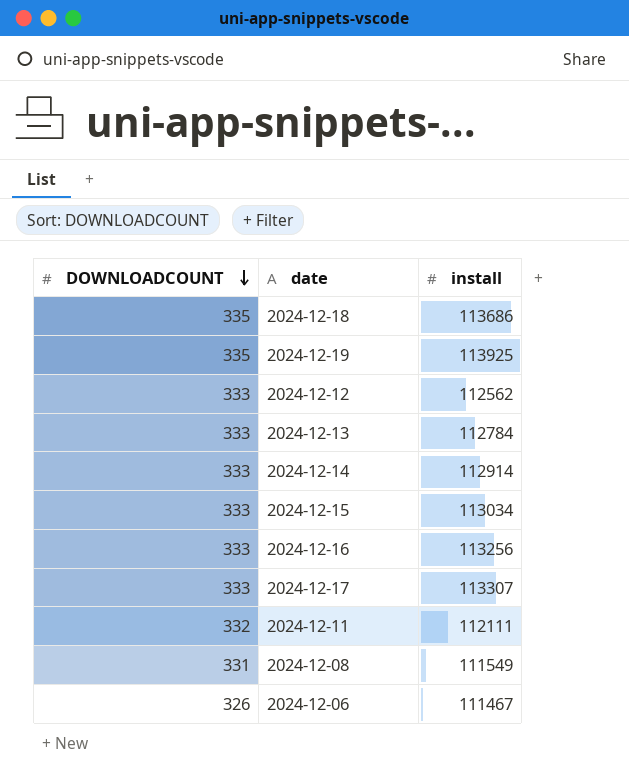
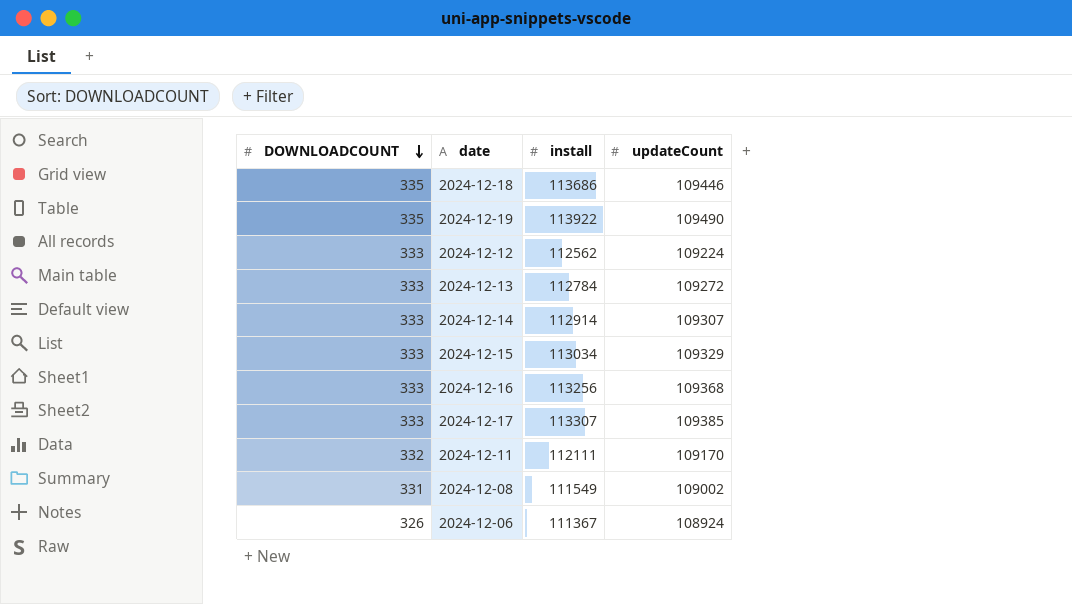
column updateCount | position: none -> 4
2024-12-19 | install: 113925 -> 113922
2024-12-06 | install: 111467 -> 111367

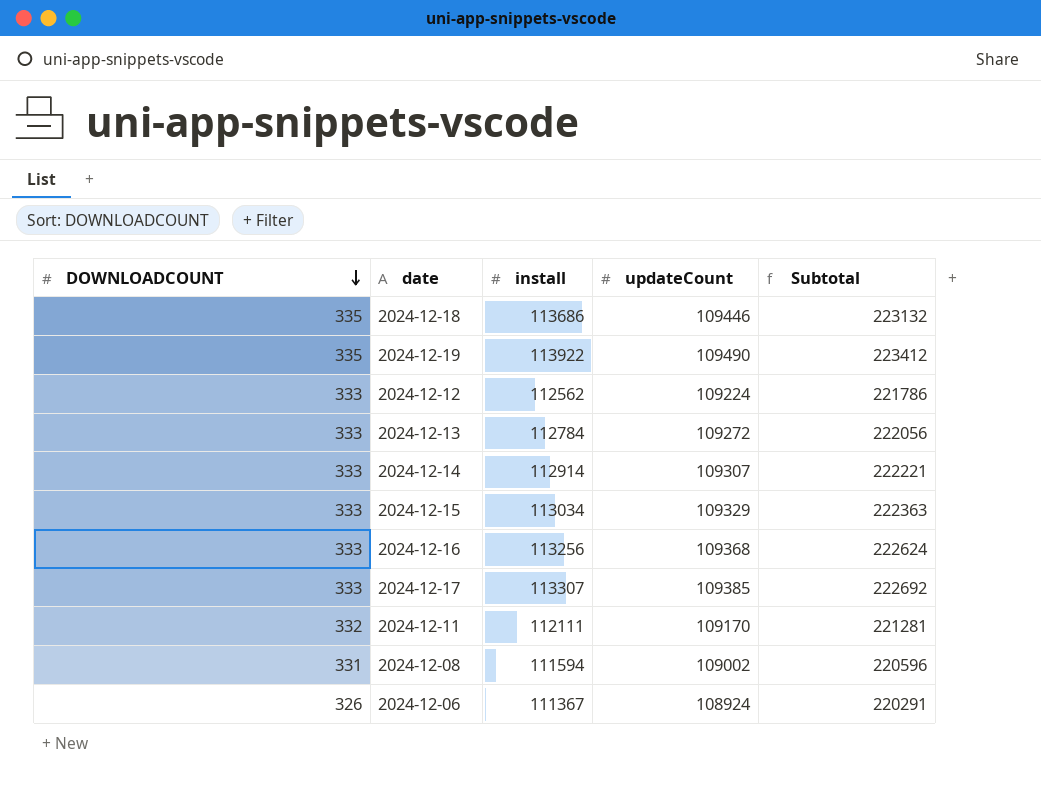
column Subtotal | formula: none -> [install] + [updateCount]
2024-12-08 | install: 111549 -> 111594

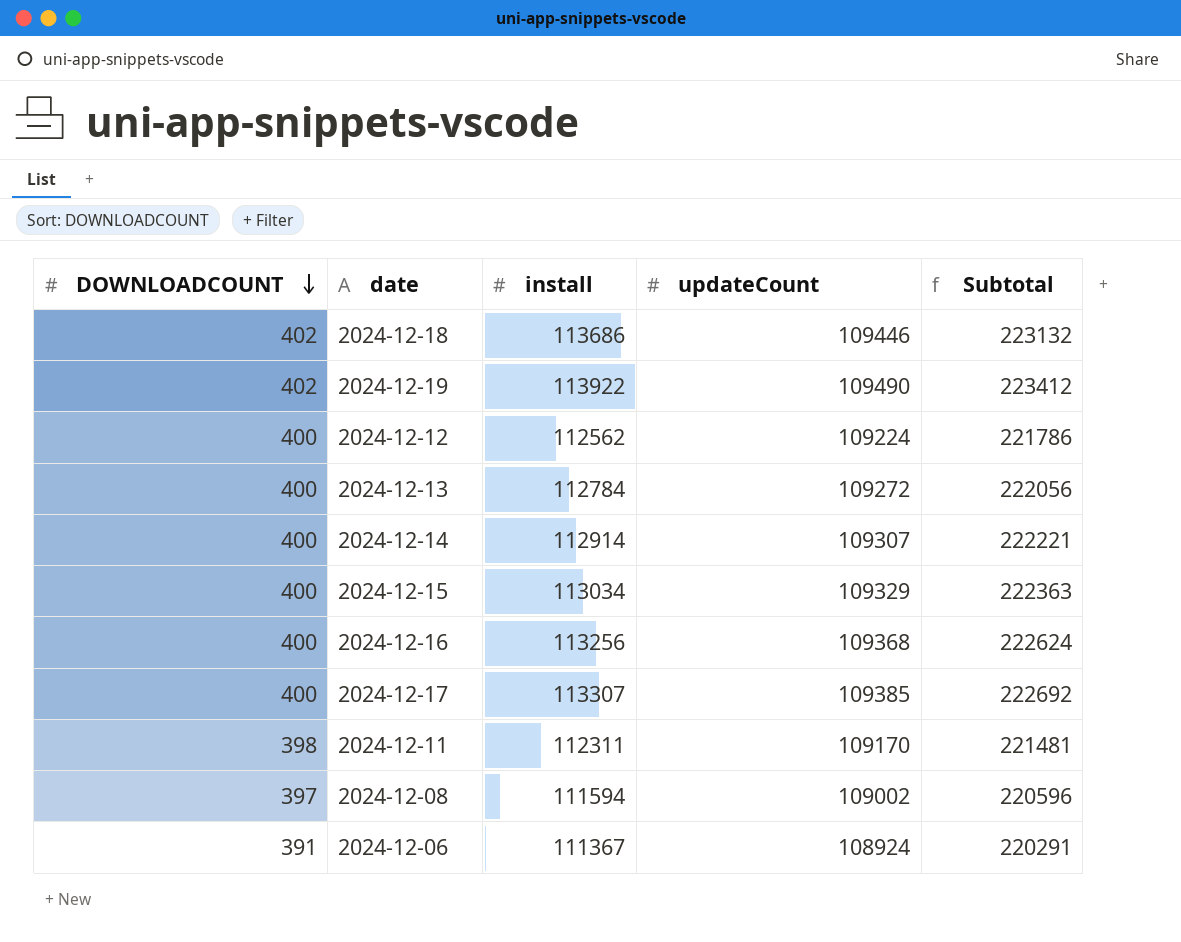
2024-12-18 | DOWNLOADCOUNT: 335 -> 402
2024-12-19 | DOWNLOADCOUNT: 335 -> 402
2024-12-12 | DOWNLOADCOUNT: 333 -> 400
2024-12-13 | DOWNLOADCOUNT: 333 -> 400
2024-12-14 | DOWNLOADCOUNT: 333 -> 400
2024-12-15 | DOWNLOADCOUNT: 333 -> 400
2024-12-16 | DOWNLOADCOUNT: 333 -> 400
2024-12-17 | DOWNLOADCOUNT: 333 -> 400
2024-12-11 | DOWNLOADCOUNT: 332 -> 398
2024-12-11 | install: 112111 -> 112311
2024-12-11 | Subtotal: 221281 -> 221481
2024-12-08 | DOWNLOADCOUNT: 331 -> 397
2024-12-06 | DOWNLOADCOUNT: 326 -> 391

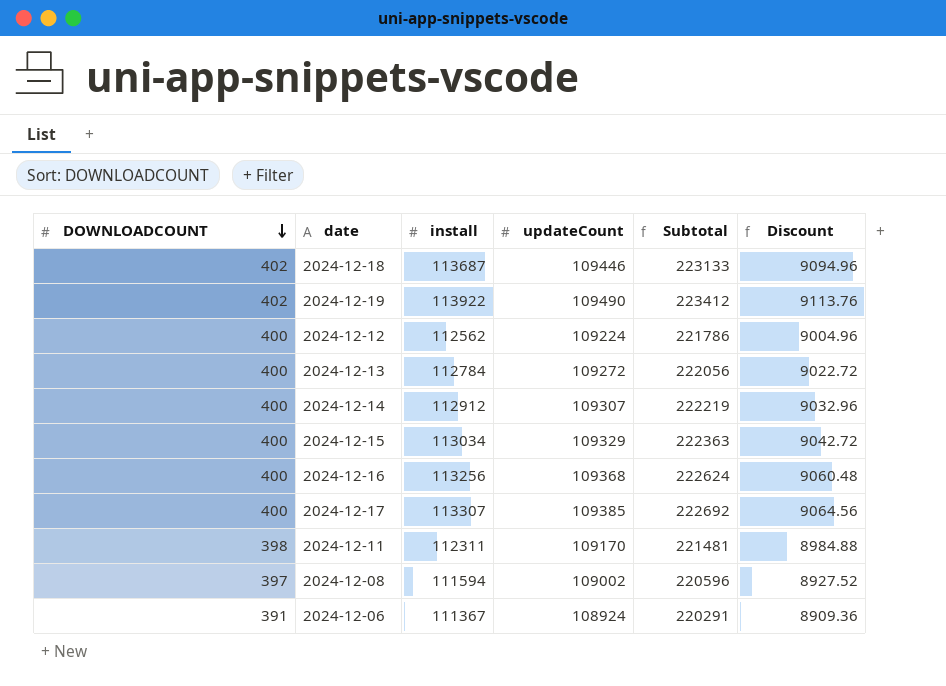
column Discount | formula: none -> [install] * 0.08
2024-12-18 | install: 113686 -> 113687
2024-12-18 | Subtotal: 223132 -> 223133
2024-12-14 | install: 112914 -> 112912
2024-12-14 | Subtotal: 222221 -> 222219

